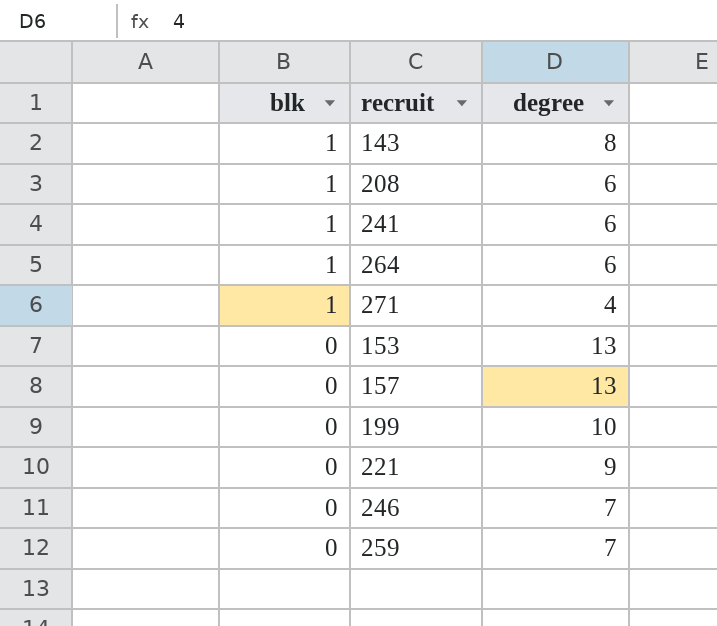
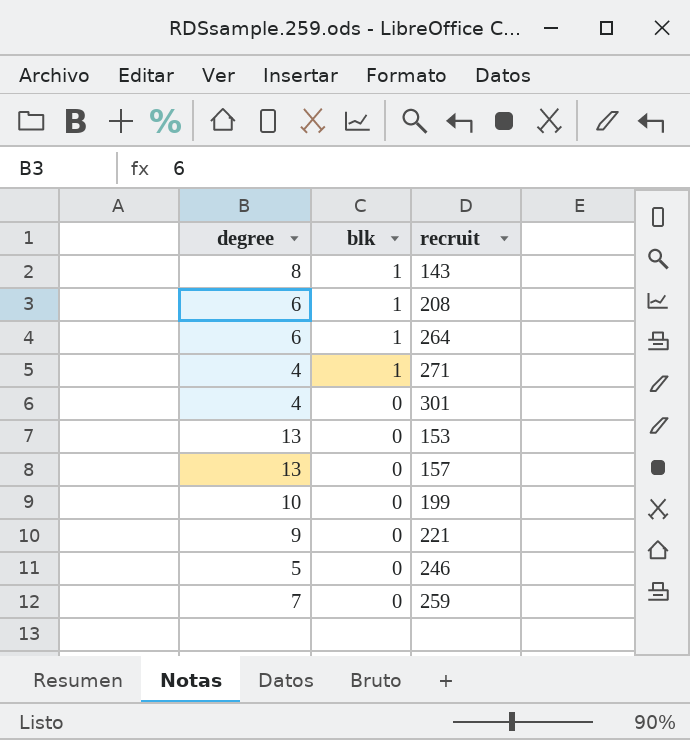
column degree | position: 3 -> 1
row 241: 1 | 6 -> none
row 301: none -> 4 | 0
246 | degree: 7 -> 5

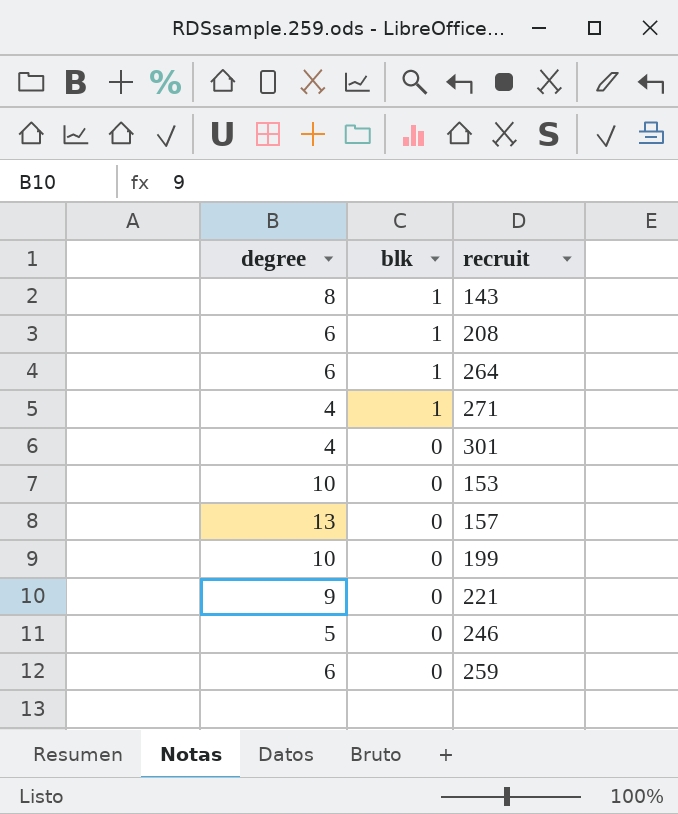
153 | degree: 13 -> 10
259 | degree: 7 -> 6

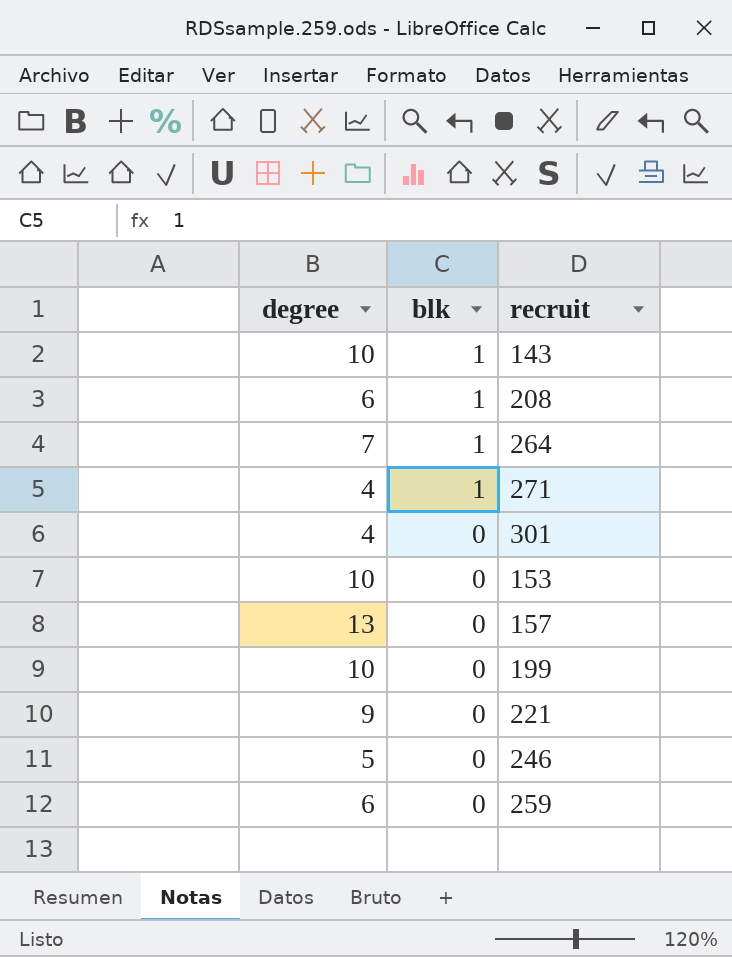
143 | degree: 8 -> 10
264 | degree: 6 -> 7

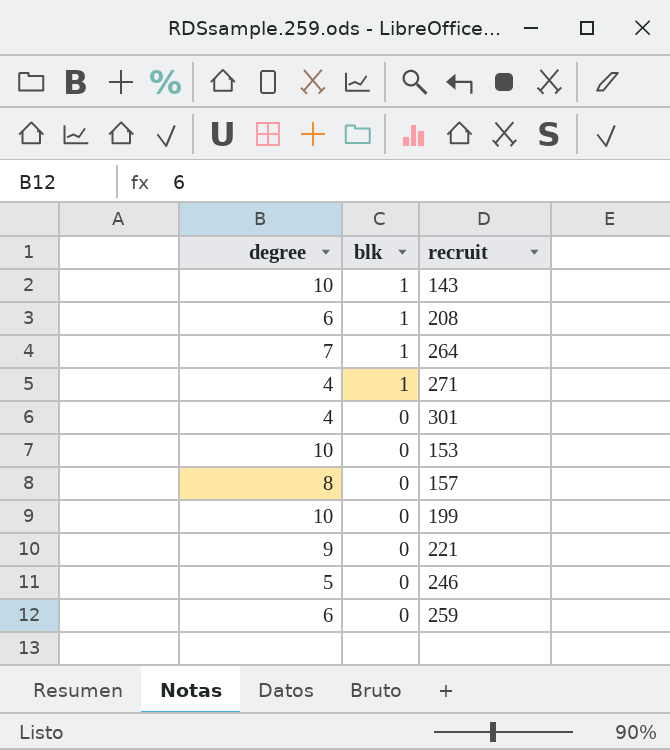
157 | degree: 13 -> 8

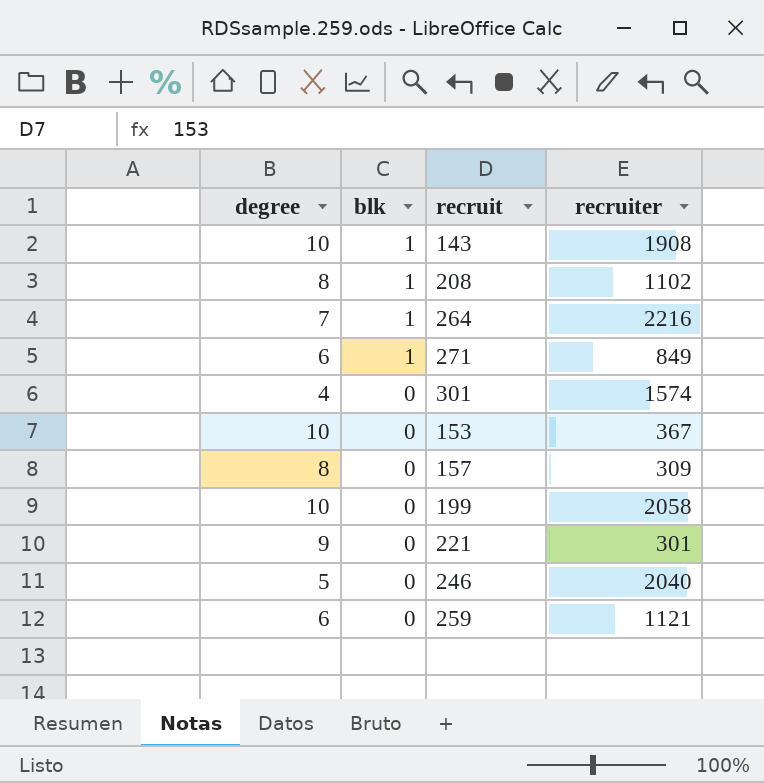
column recruiter | position: none -> 4
208 | degree: 6 -> 8
271 | degree: 4 -> 6

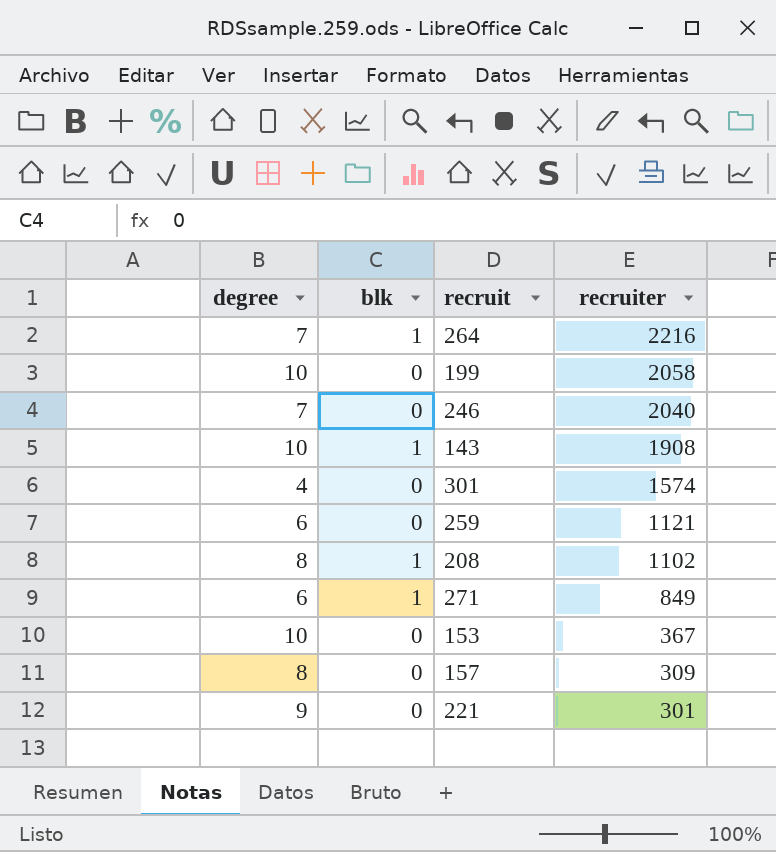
row order: blk descending -> recruiter descending
246 | degree: 5 -> 7

